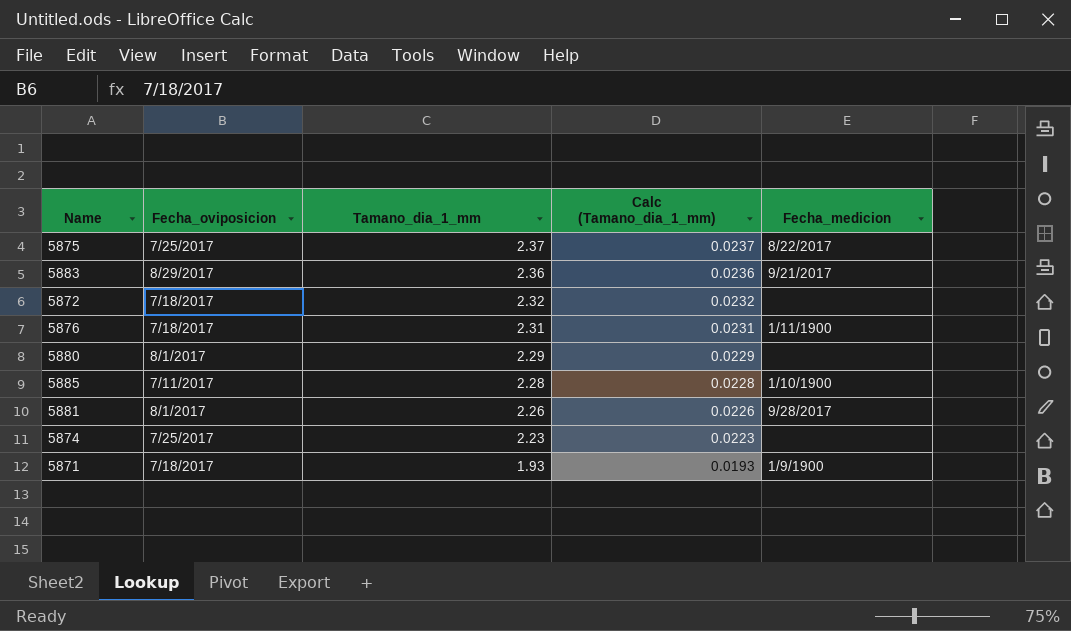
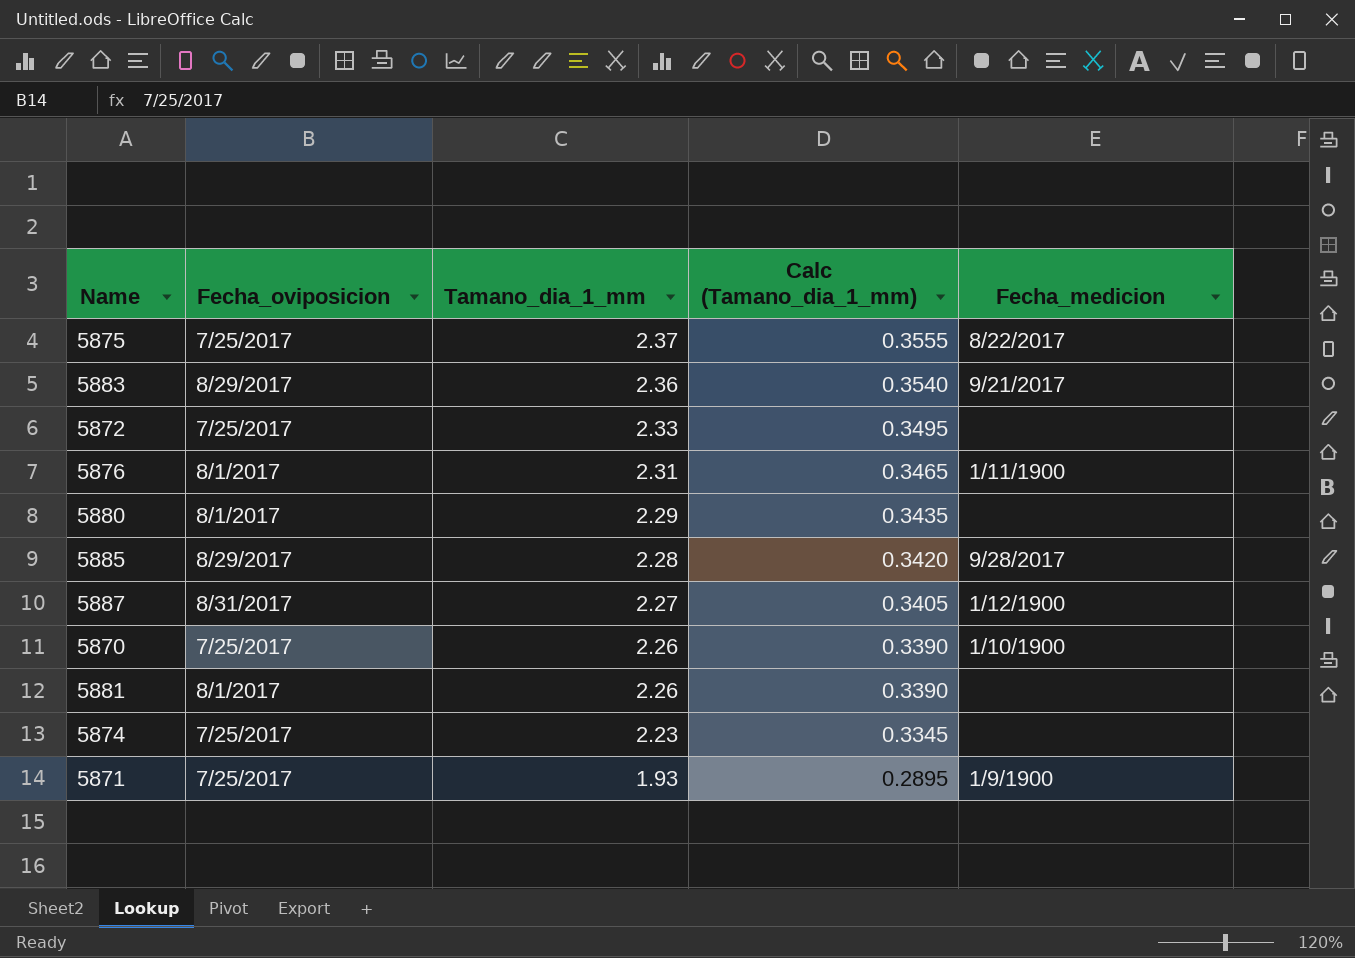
column Calc (Tamano_dia_1_mm) | formula: [Tamano_dia_1_mm] * 0.01 -> [Tamano_dia_1_mm] * 0.15
5872 | Fecha_oviposicion: 7/18/2017 -> 7/25/2017
5872 | Tamano_dia_1_mm: 2.32 -> 2.33
5876 | Fecha_oviposicion: 7/18/2017 -> 8/1/2017
5885 | Fecha_oviposicion: 7/11/2017 -> 8/29/2017
5885 | Fecha_medicion: 1/10/1900 -> 9/28/2017
row 5887: none -> 8/31/2017 | 2.27 | 0.3405 | 1/12/1900
row 5870: none -> 7/25/2017 | 2.26 | 0.3390 | 1/10/1900
5881 | Fecha_medicion: 9/28/2017 -> none
5871 | Fecha_oviposicion: 7/18/2017 -> 7/25/2017

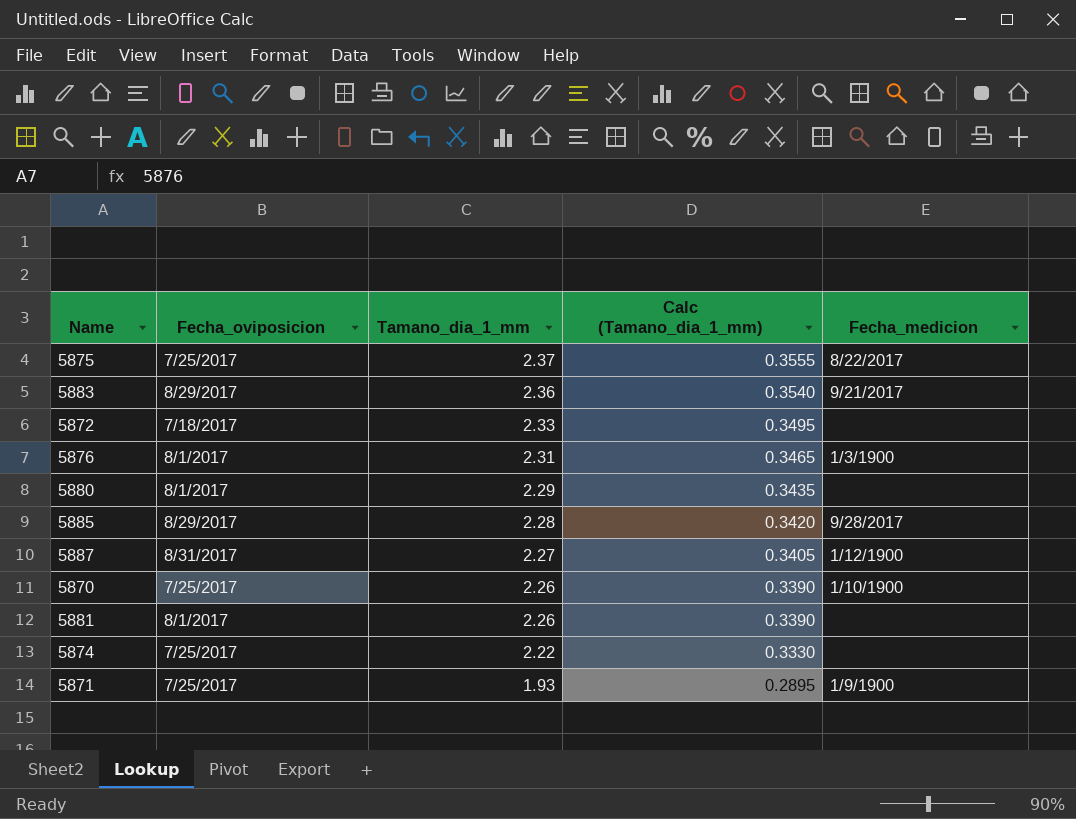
5872 | Fecha_oviposicion: 7/25/2017 -> 7/18/2017
5876 | Fecha_medicion: 1/11/1900 -> 1/3/1900
5874 | Tamano_dia_1_mm: 2.23 -> 2.22
5874 | Calc (Tamano_dia_1_mm): 0.3345 -> 0.3330

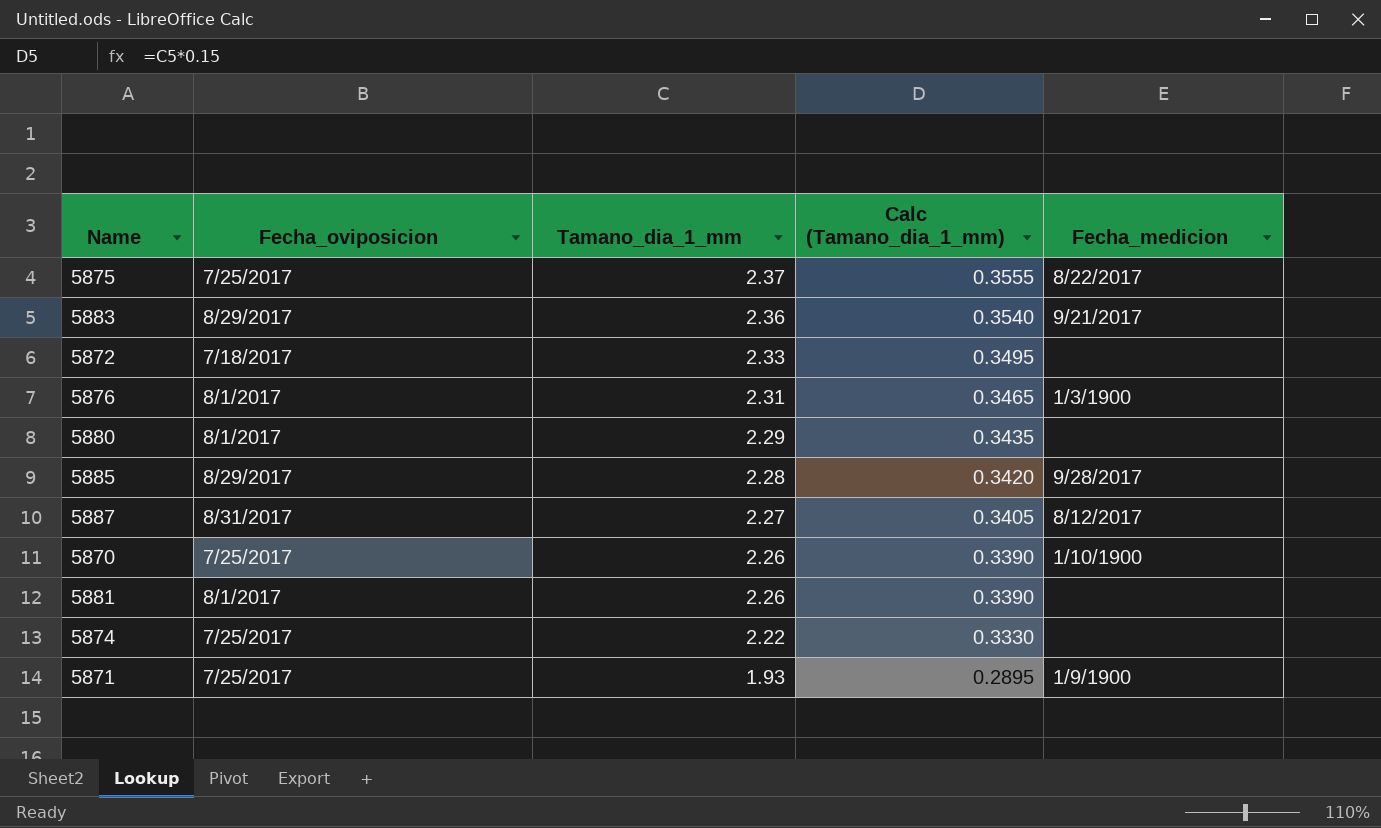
5887 | Fecha_medicion: 1/12/1900 -> 8/12/2017

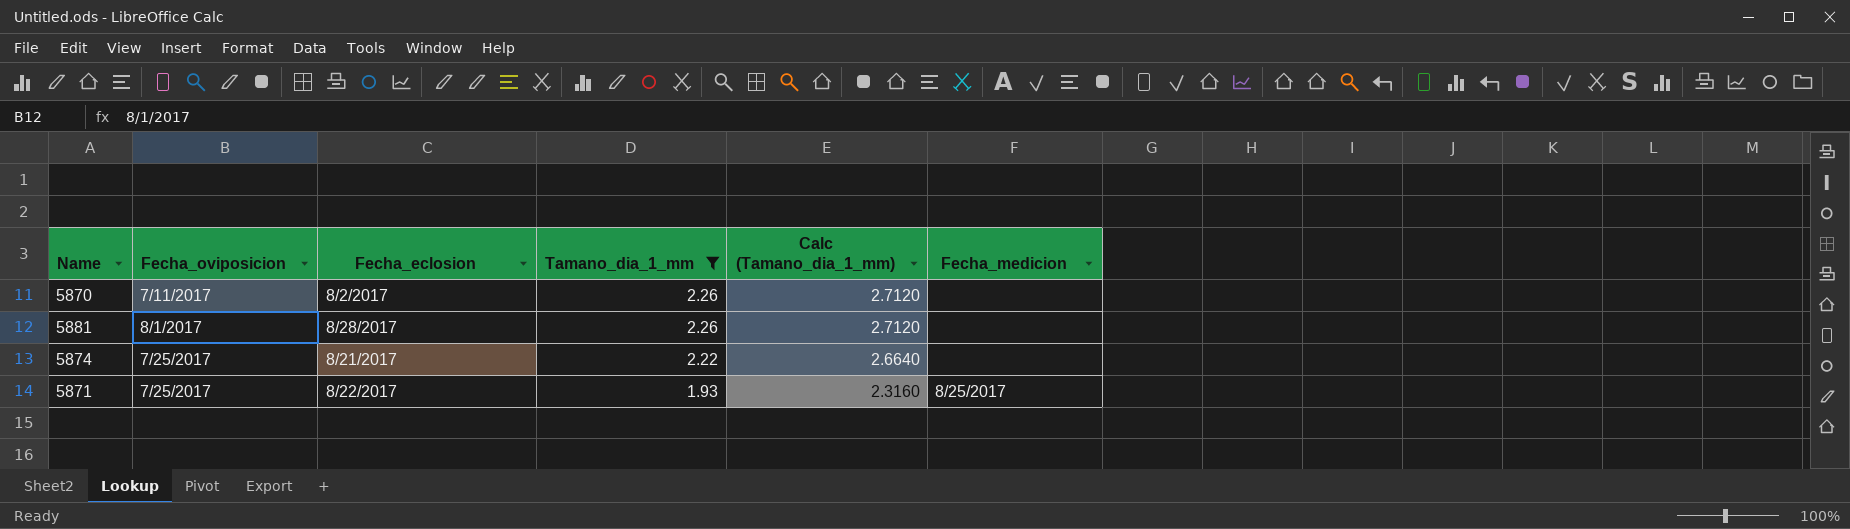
filter: none -> Tamano_dia_1_mm <= 2.26
column Fecha_eclosion | position: none -> 3
column Calc (Tamano_dia_1_mm) | formula: [Tamano_dia_1_mm] * 0.15 -> [Tamano_dia_1_mm] * 1.2
5870 | Fecha_oviposicion: 7/25/2017 -> 7/11/2017
5870 | Fecha_medicion: 1/10/1900 -> none
5871 | Fecha_medicion: 1/9/1900 -> 8/25/2017

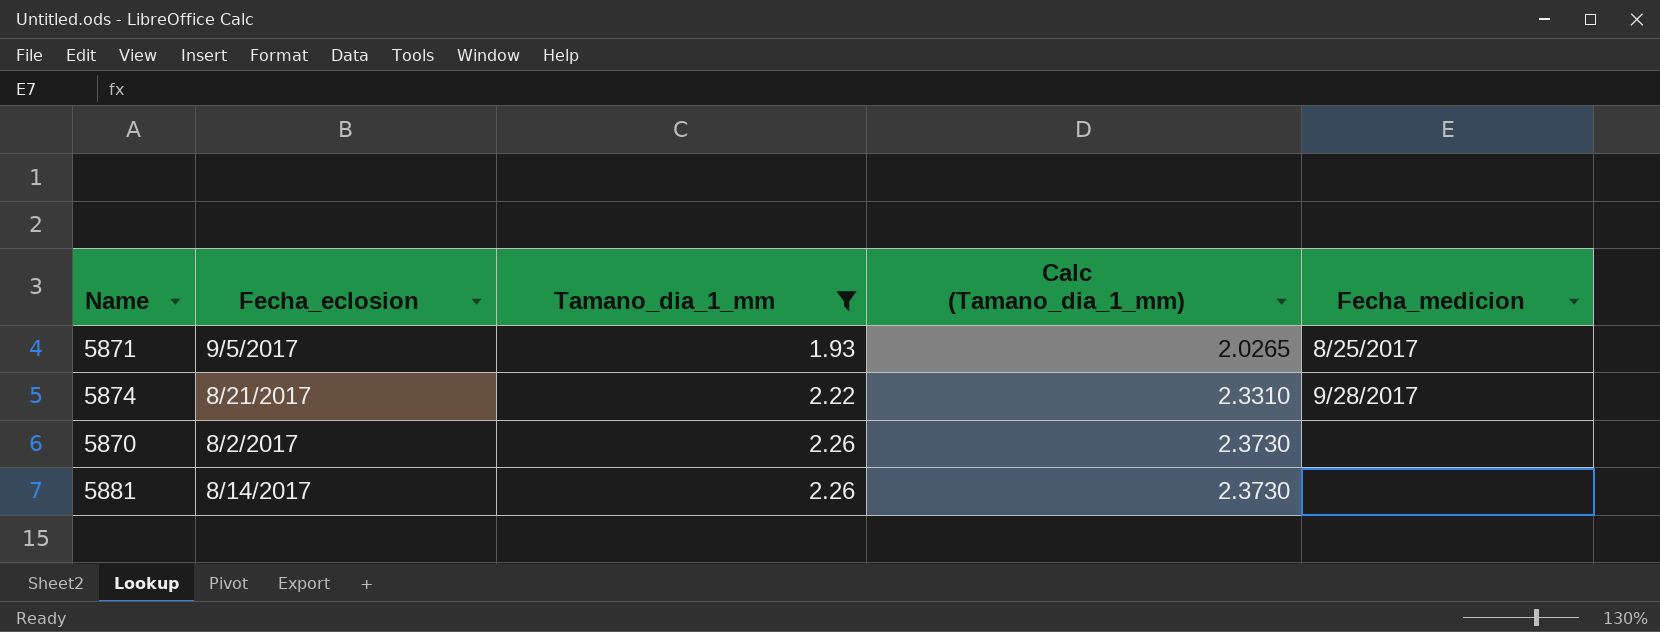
row order: Tamano_dia_1_mm descending -> Tamano_dia_1_mm ascending
column Fecha_oviposicion | position: 2 -> none
column Calc (Tamano_dia_1_mm) | formula: [Tamano_dia_1_mm] * 1.2 -> [Tamano_dia_1_mm] * 1.05
5871 | Fecha_eclosion: 8/22/2017 -> 9/5/2017
5874 | Fecha_medicion: none -> 9/28/2017
5881 | Fecha_eclosion: 8/28/2017 -> 8/14/2017

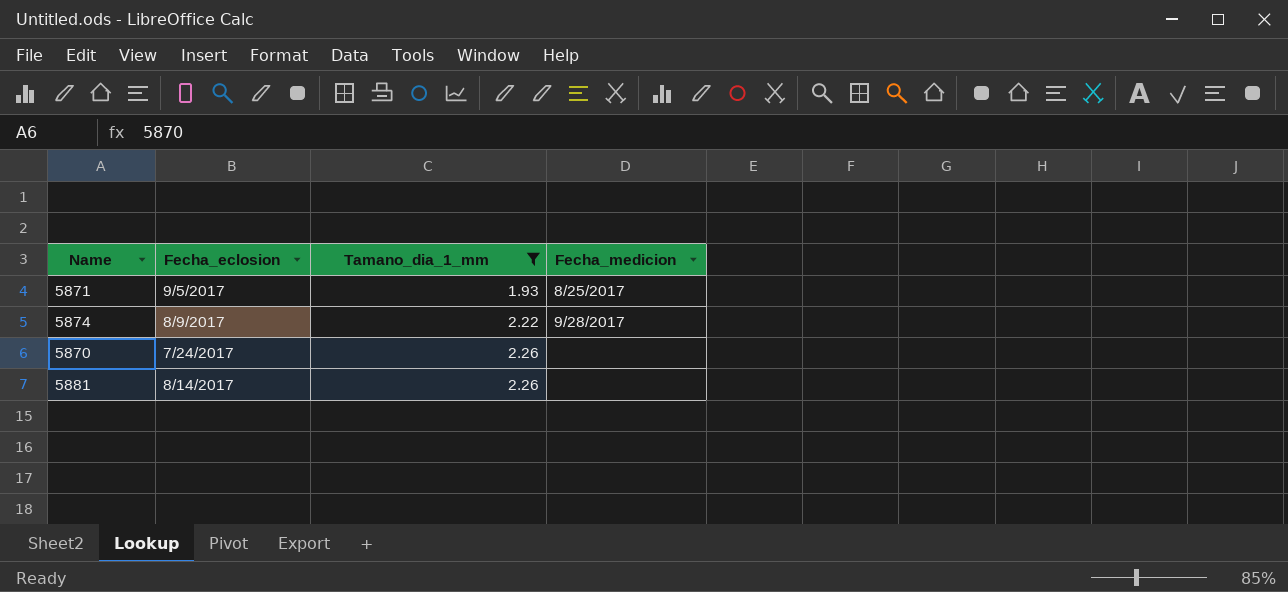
column Calc (Tamano_dia_1_mm) | formula: [Tamano_dia_1_mm] * 1.05 -> none
5874 | Fecha_eclosion: 8/21/2017 -> 8/9/2017
5870 | Fecha_eclosion: 8/2/2017 -> 7/24/2017

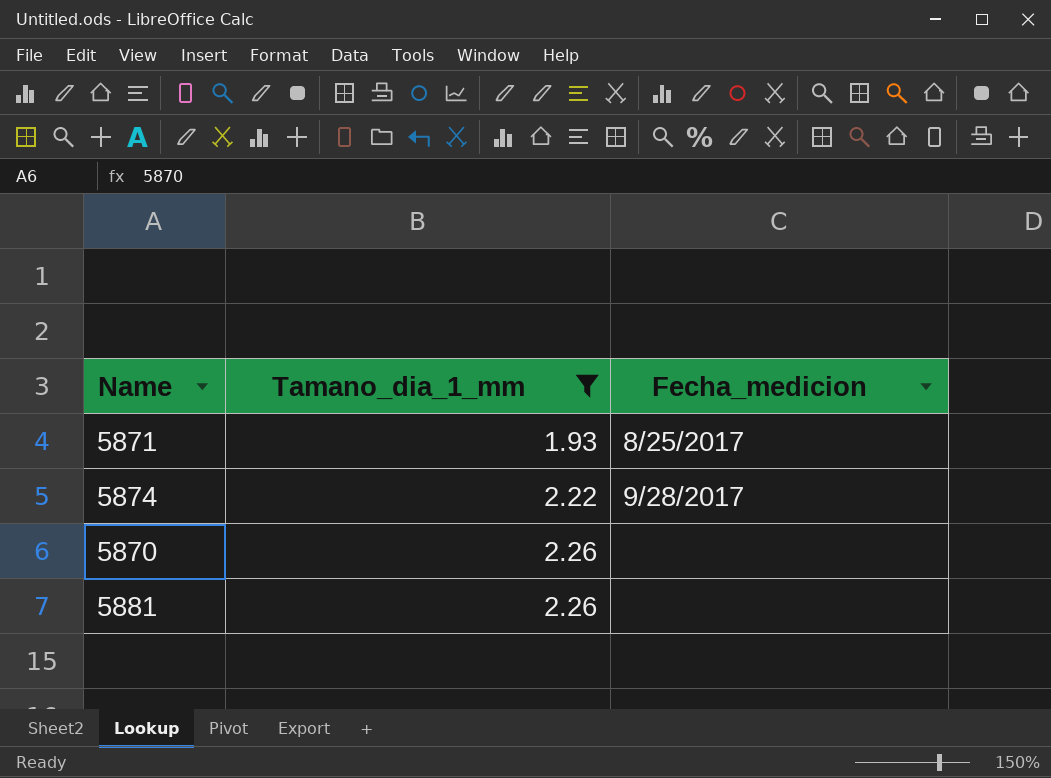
column Fecha_eclosion | position: 2 -> none

